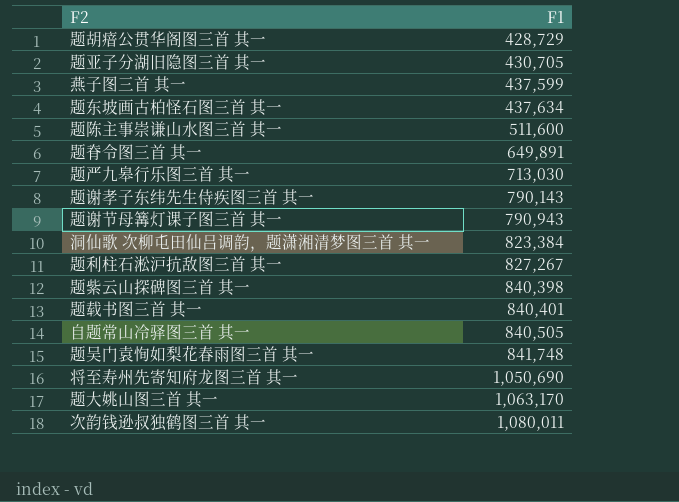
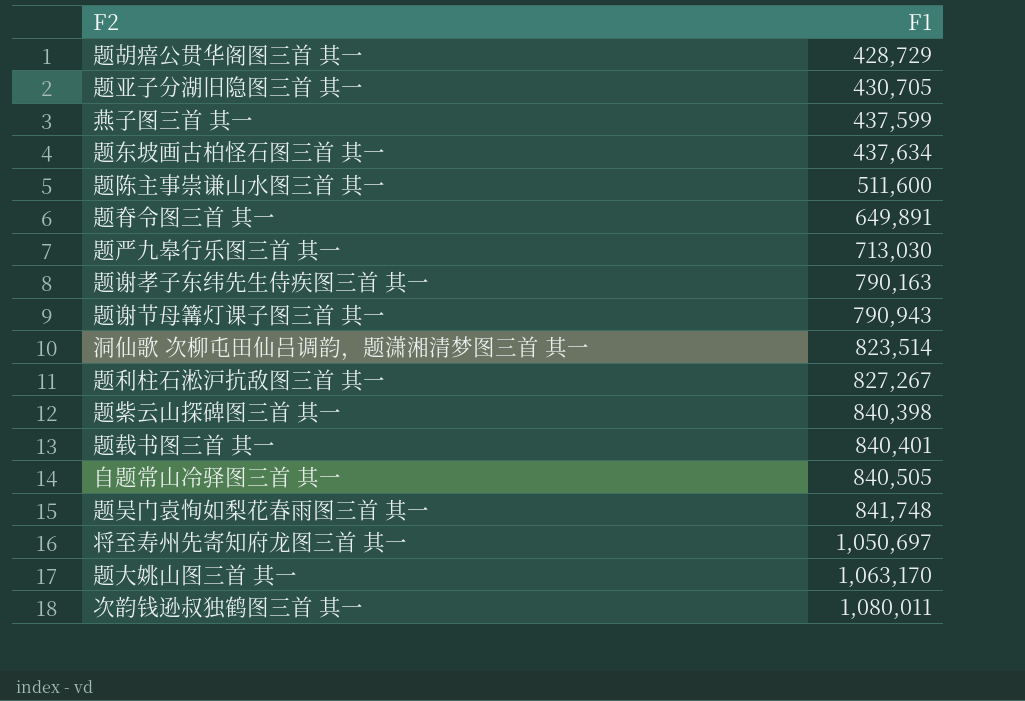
题谢孝子东纬先生侍疾图三首 其一 | F1: 790,143 -> 790,163
洞仙歌 次柳屯田仙吕调韵，题潇湘清梦图三首 其一 | F1: 823,384 -> 823,514
将至寿州先寄知府龙图三首 其一 | F1: 1,050,690 -> 1,050,697

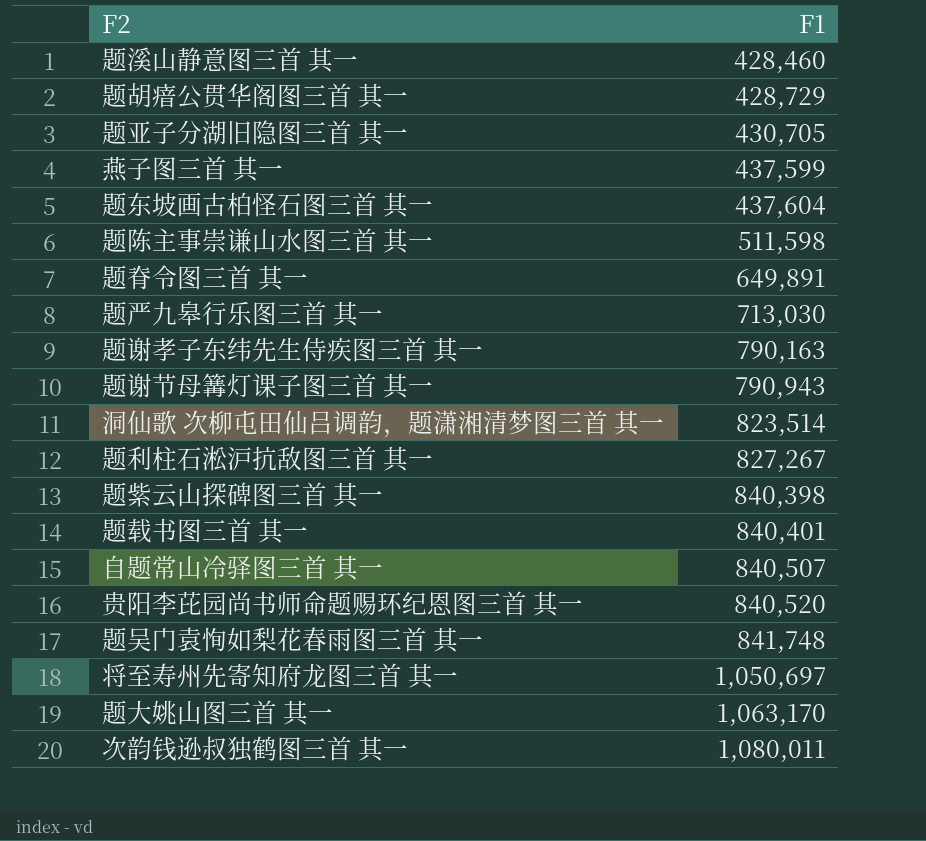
row 题溪山静意图三首 其一: none -> 428,460
题东坡画古柏怪石图三首 其一 | F1: 437,634 -> 437,604
题陈主事崇谦山水图三首 其一 | F1: 511,600 -> 511,598
自题常山冷驿图三首 其一 | F1: 840,505 -> 840,507
row 贵阳李芘园尚书师命题赐环纪恩图三首 其一: none -> 840,520

